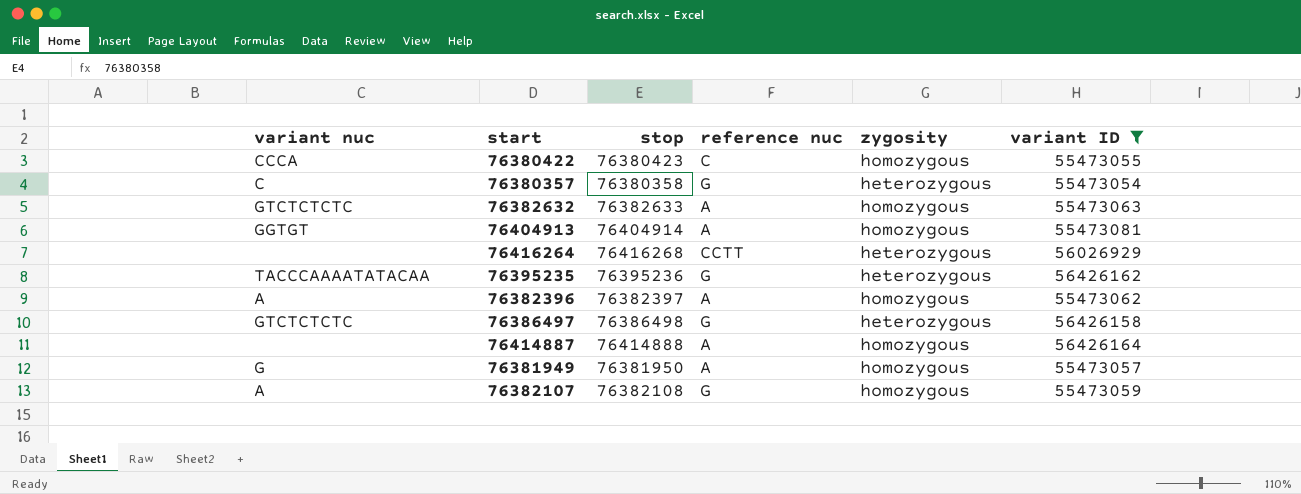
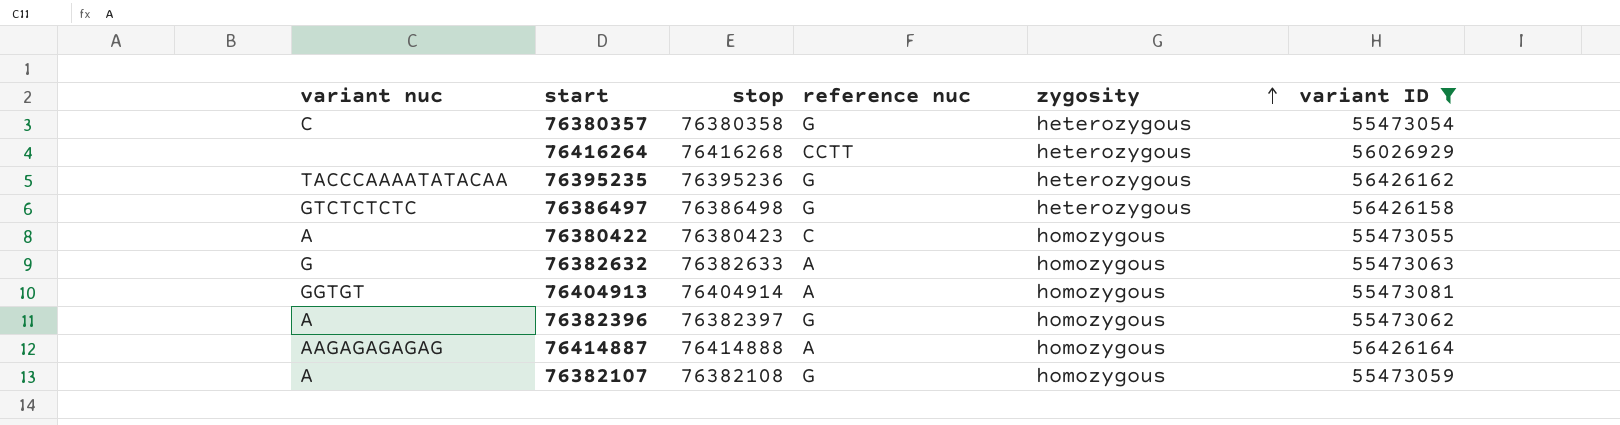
row order: none -> zygosity ascending
row 76381949: G | 76381950 | A | homozygous | 55473057 -> none
76380422 | variant nuc: CCCA -> A
76382632 | variant nuc: GTCTCTCTC -> G
76382396 | reference nuc: A -> G
76414887 | variant nuc: none -> AAGAGAGAGAG

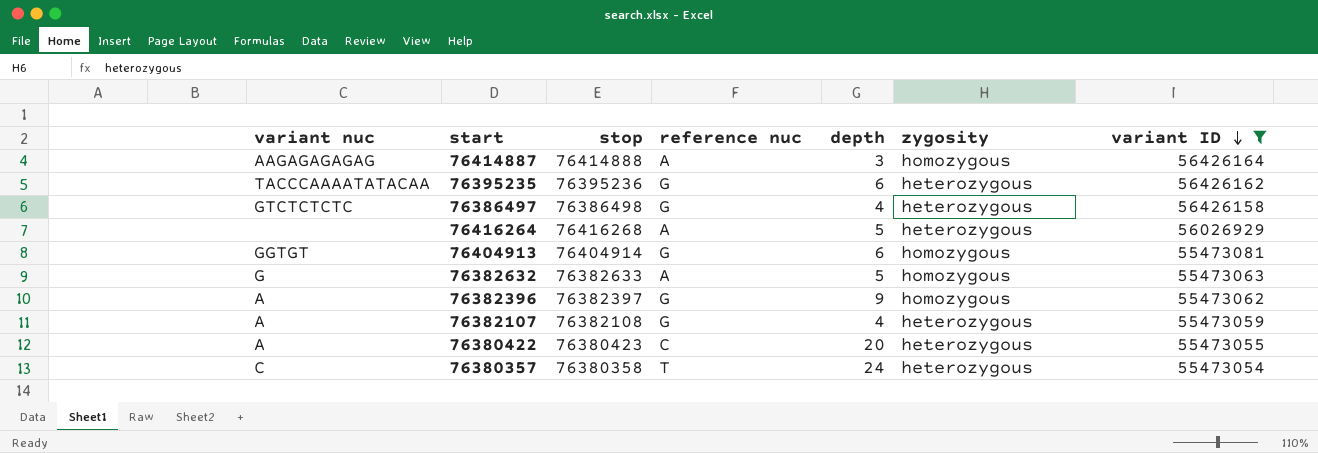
row order: zygosity ascending -> variant ID descending
column depth | position: none -> 5
76416264 | reference nuc: CCTT -> A
76404913 | reference nuc: A -> G
76382107 | zygosity: homozygous -> heterozygous
76380422 | zygosity: homozygous -> heterozygous
76380357 | reference nuc: G -> T

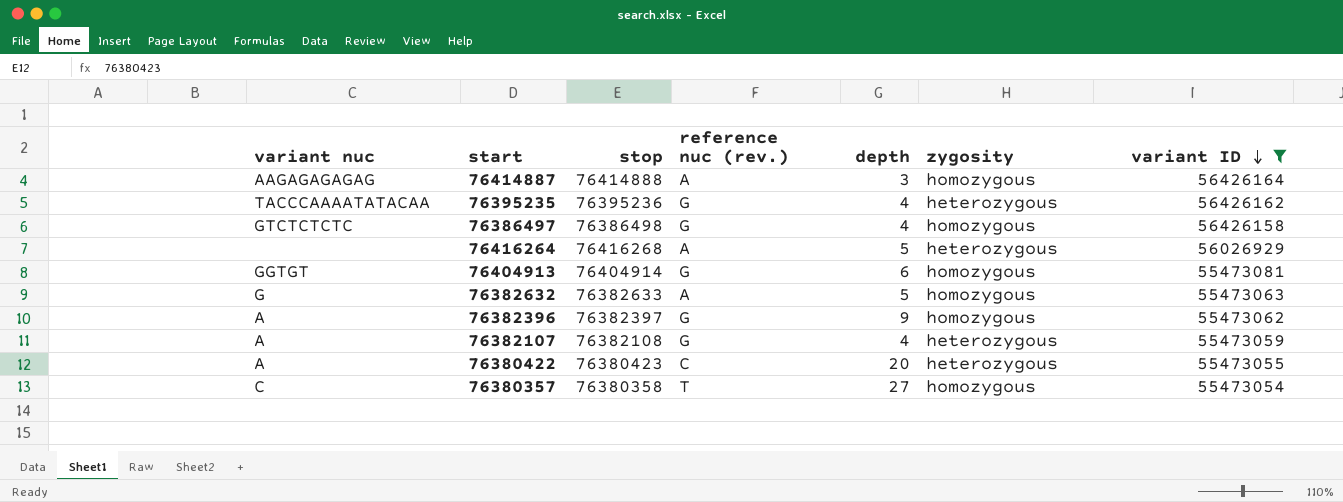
column name: reference nuc -> reference nuc (rev.)
76395235 | depth: 6 -> 4
76386497 | zygosity: heterozygous -> homozygous
76380357 | depth: 24 -> 27
76380357 | zygosity: heterozygous -> homozygous

